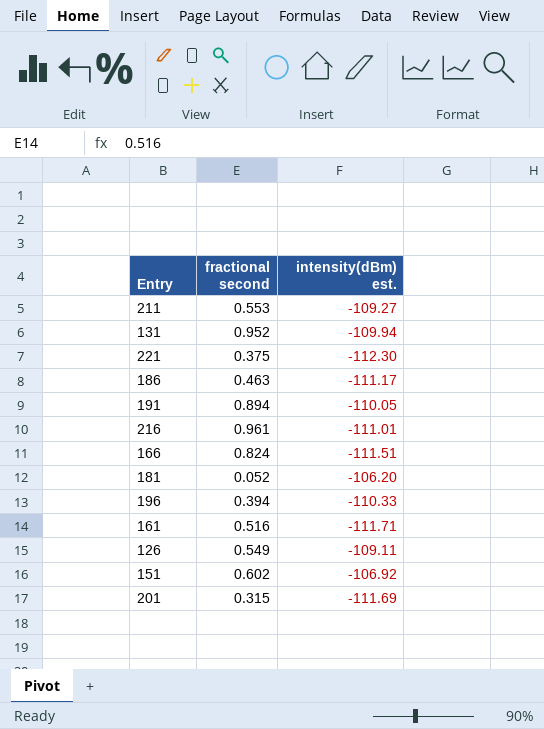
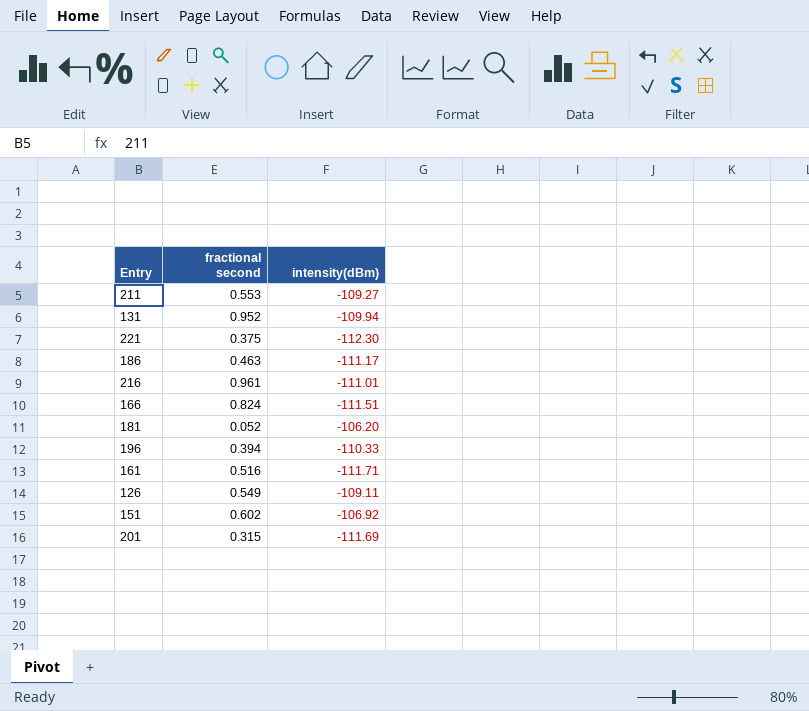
column name: intensity(dBm) est. -> intensity(dBm)
row 191: 0.894 | -110.05 -> none

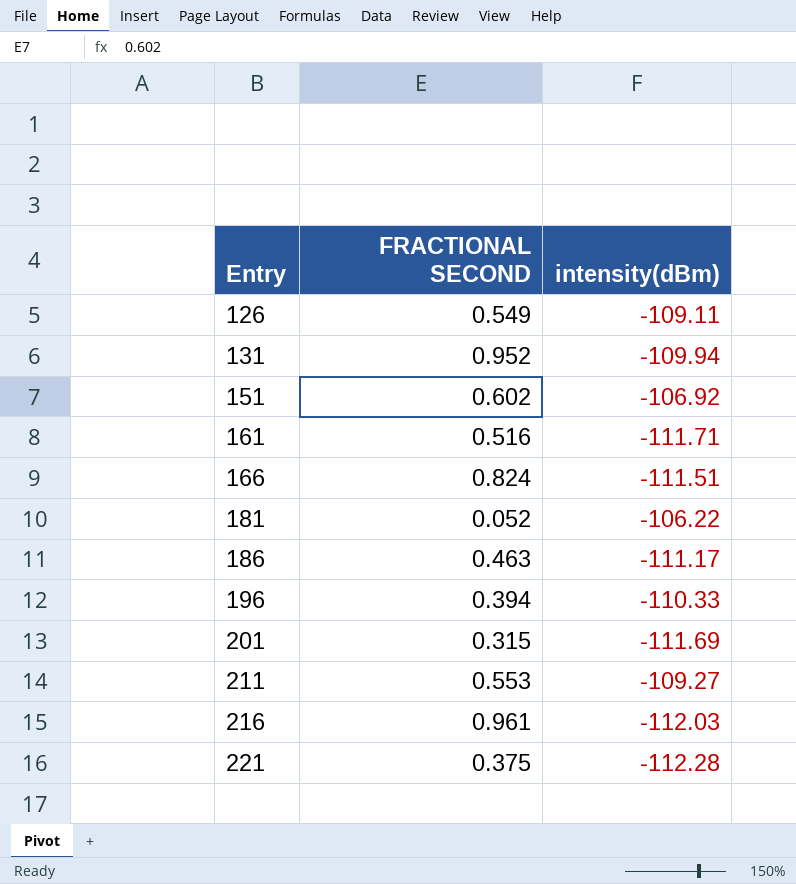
row order: none -> Entry ascending
column name: fractional second -> FRACTIONAL SECOND
181 | intensity(dBm): -106.20 -> -106.22
216 | intensity(dBm): -111.01 -> -112.03
221 | intensity(dBm): -112.30 -> -112.28

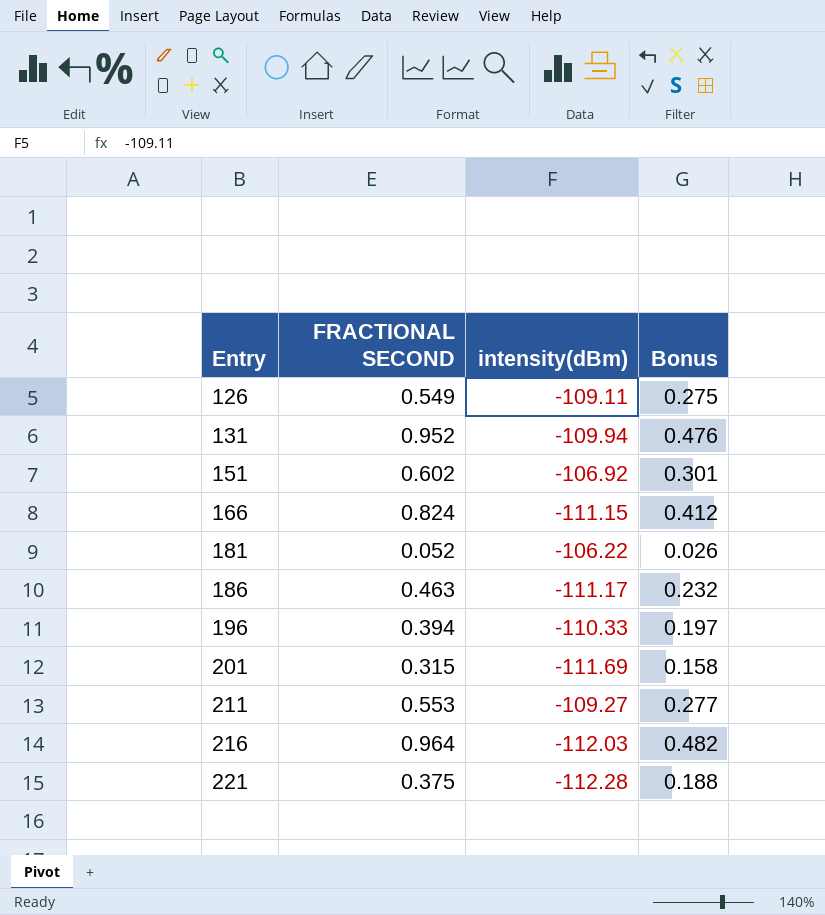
column Bonus | formula: none -> [FRACTIONAL SECOND] * 0.5
row 161: 0.516 | -111.71 -> none
166 | intensity(dBm): -111.51 -> -111.15
216 | FRACTIONAL SECOND: 0.961 -> 0.964

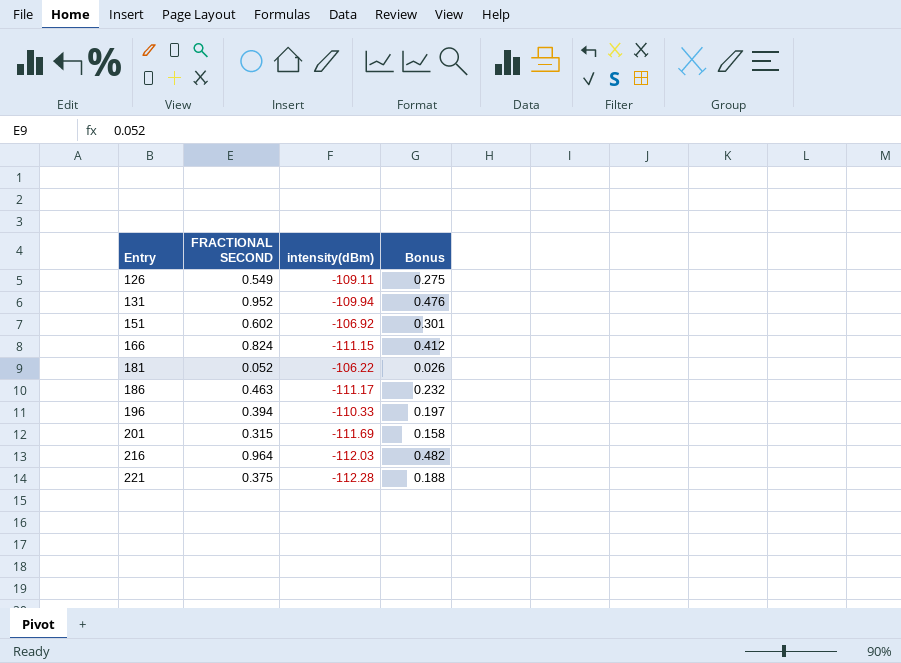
row 211: 0.553 | -109.27 | 0.277 -> none

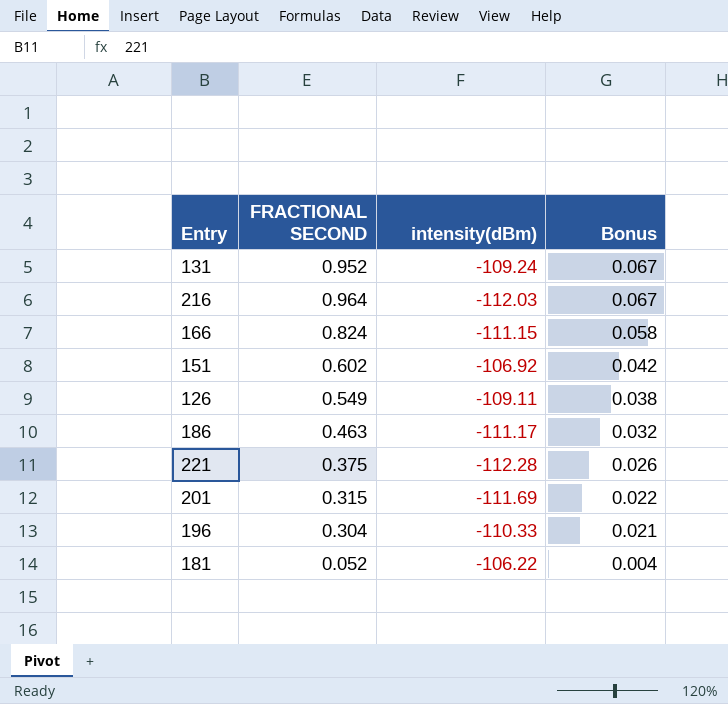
row order: Entry ascending -> Bonus descending
column Bonus | formula: [FRACTIONAL SECOND] * 0.5 -> [FRACTIONAL SECOND] * 0.07
131 | intensity(dBm): -109.94 -> -109.24
196 | FRACTIONAL SECOND: 0.394 -> 0.304

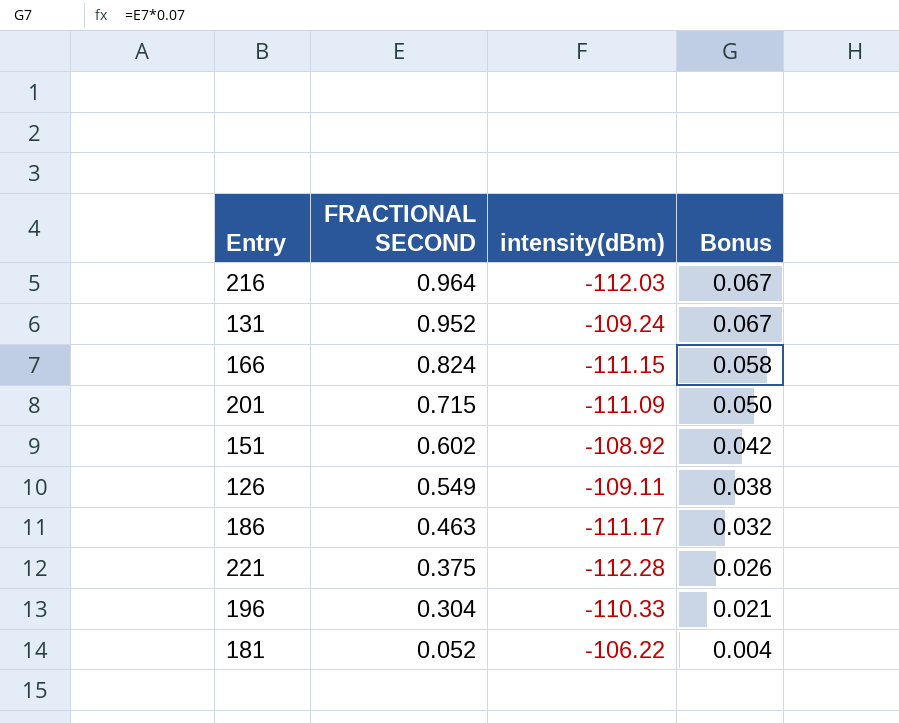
row order: Bonus descending -> FRACTIONAL SECOND descending
201 | FRACTIONAL SECOND: 0.315 -> 0.715
201 | intensity(dBm): -111.69 -> -111.09
201 | Bonus: 0.022 -> 0.050
151 | intensity(dBm): -106.92 -> -108.92

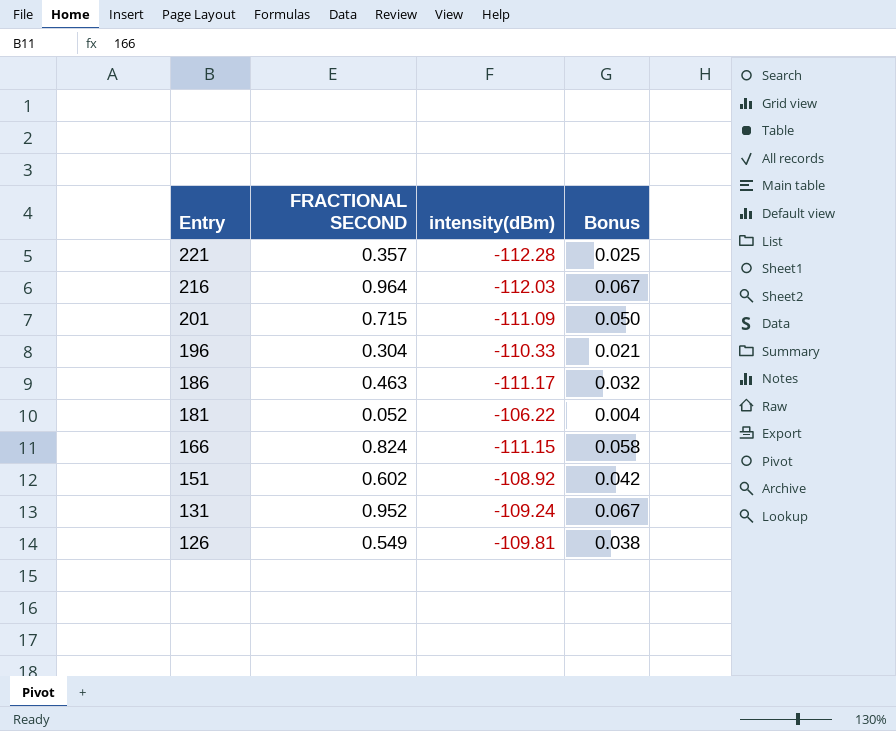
row order: FRACTIONAL SECOND descending -> Entry descending
221 | FRACTIONAL SECOND: 0.375 -> 0.357
221 | Bonus: 0.026 -> 0.025
126 | intensity(dBm): -109.11 -> -109.81

